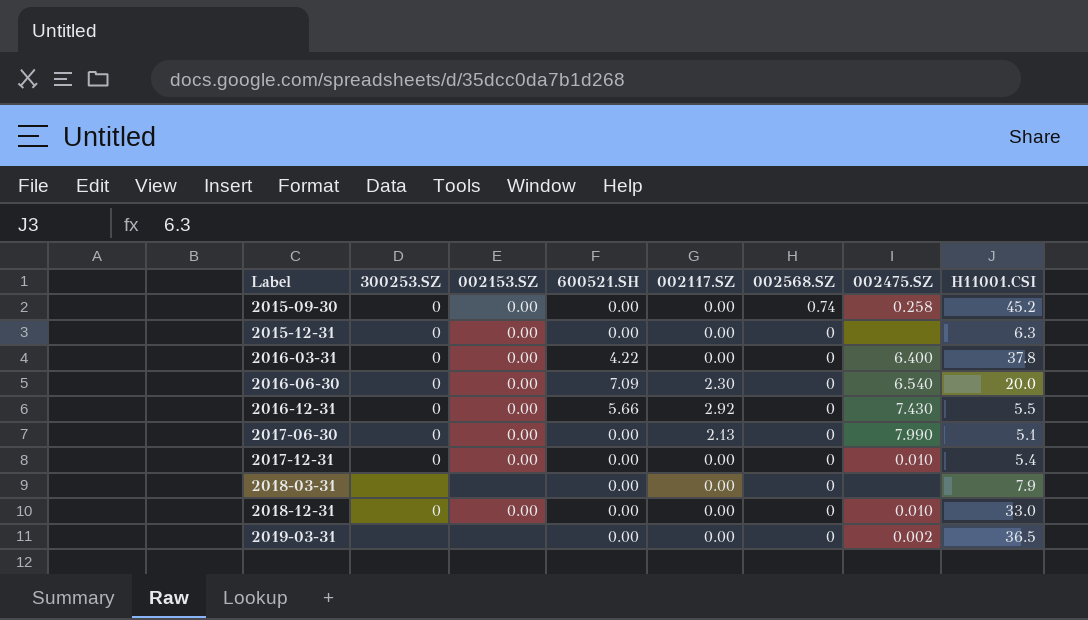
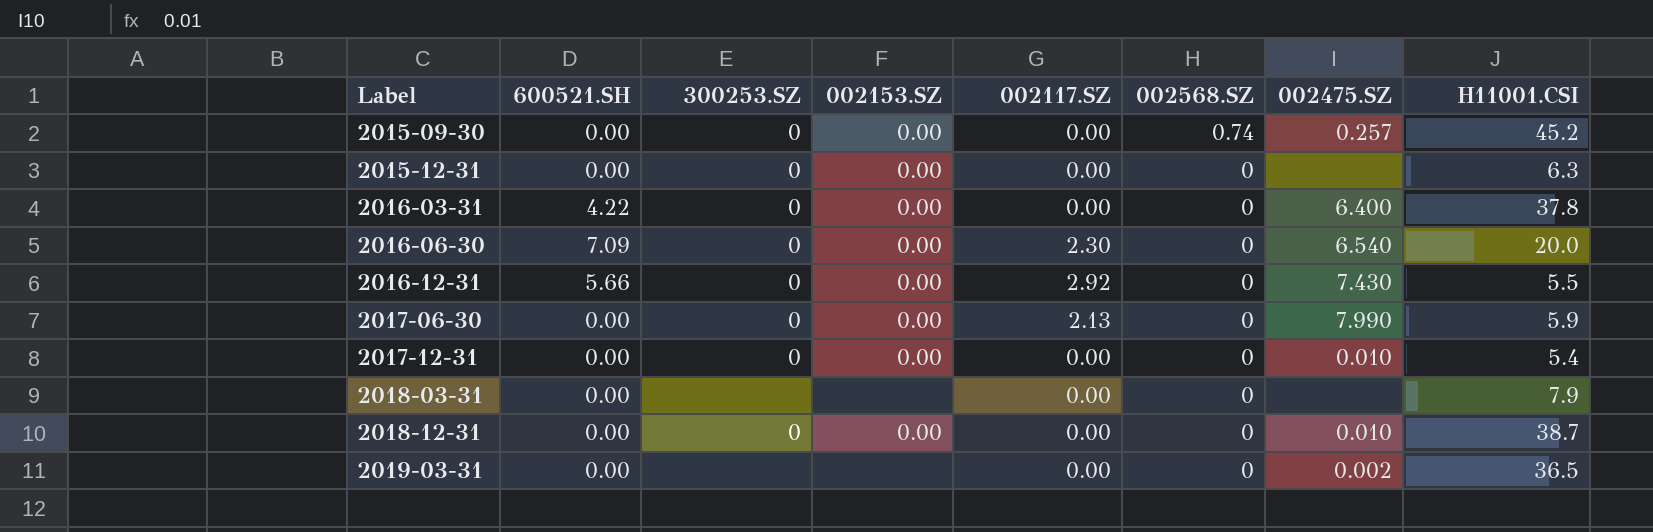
column 600521.SH | position: 4 -> 2
2015-09-30 | 002475.SZ: 0.258 -> 0.257
2017-06-30 | H11001.CSI: 5.1 -> 5.9
2018-12-31 | H11001.CSI: 33.0 -> 38.7

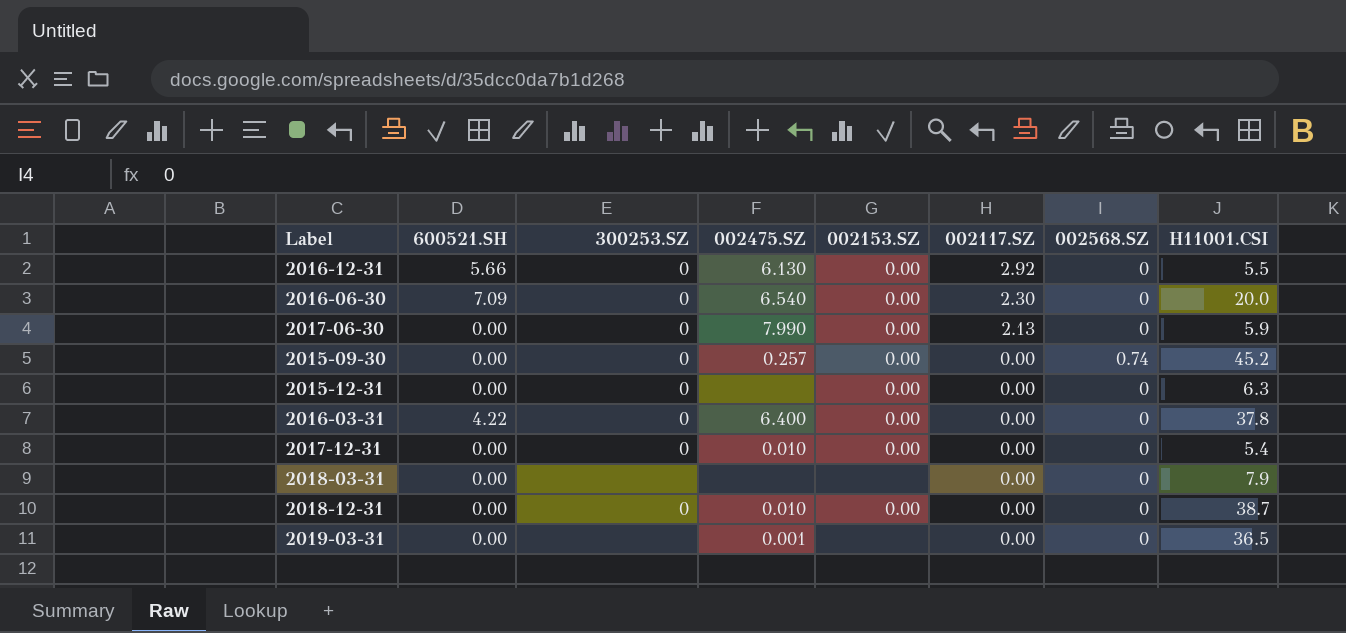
row order: Label ascending -> 002117.SZ descending
column 002475.SZ | position: 7 -> 4
2016-12-31 | 002475.SZ: 7.430 -> 6.130
2019-03-31 | 002475.SZ: 0.002 -> 0.001

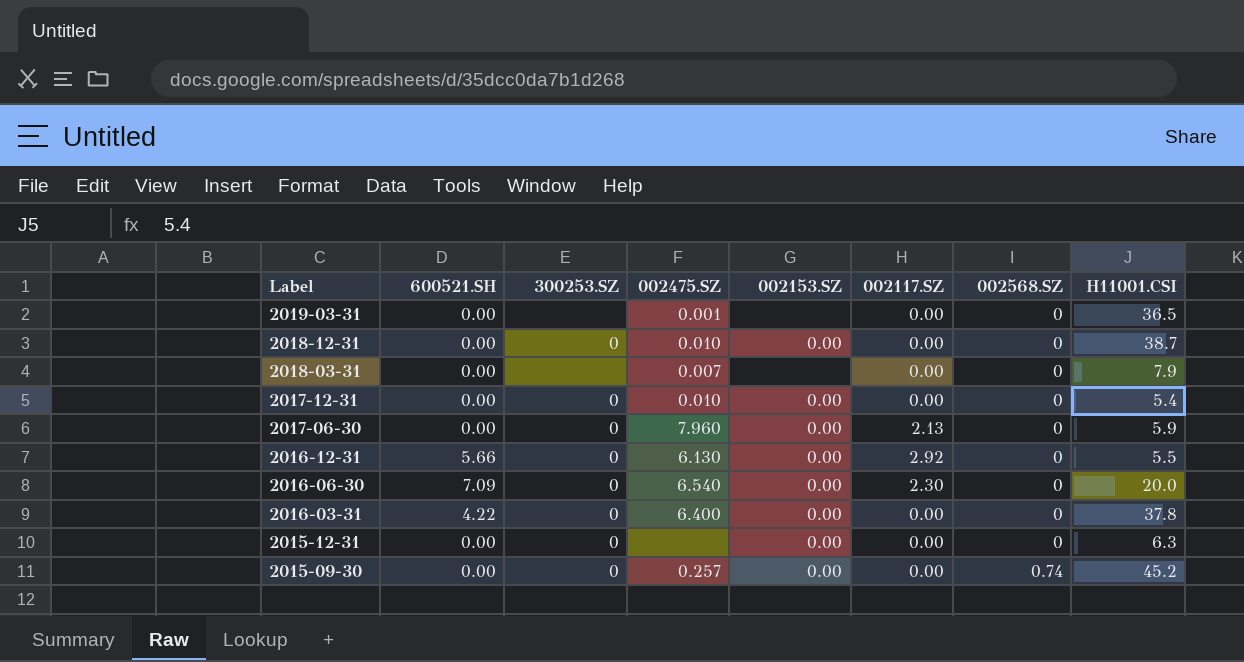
row order: 002117.SZ descending -> Label descending
2018-03-31 | 002475.SZ: none -> 0.007
2017-06-30 | 002475.SZ: 7.990 -> 7.960

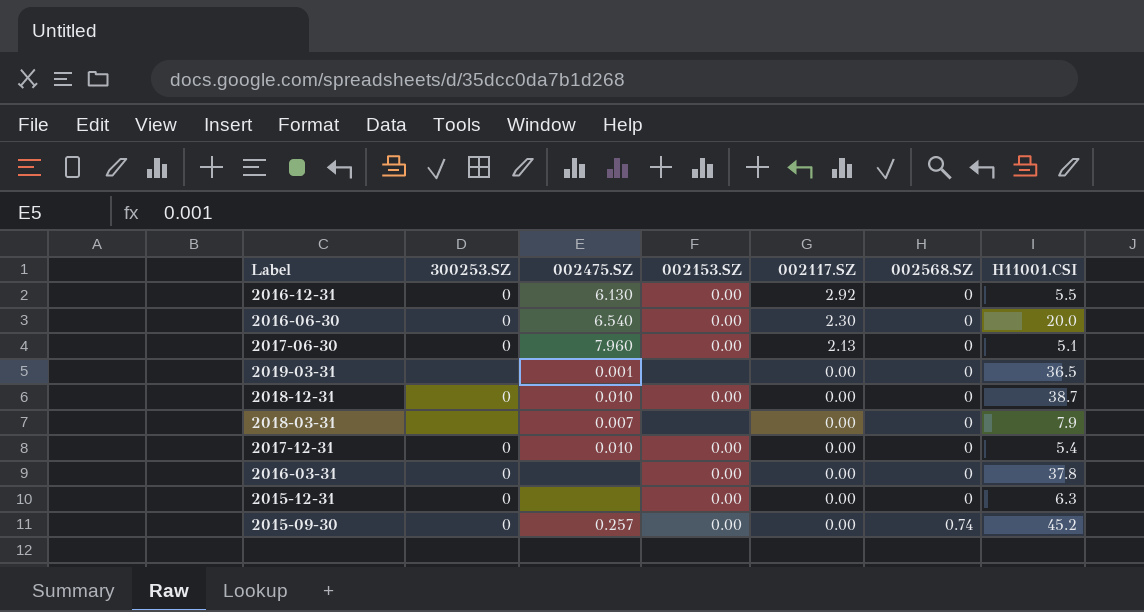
row order: Label descending -> 002117.SZ descending
column 600521.SH | position: 2 -> none
2017-06-30 | H11001.CSI: 5.9 -> 5.1
2016-03-31 | 002475.SZ: 6.400 -> none

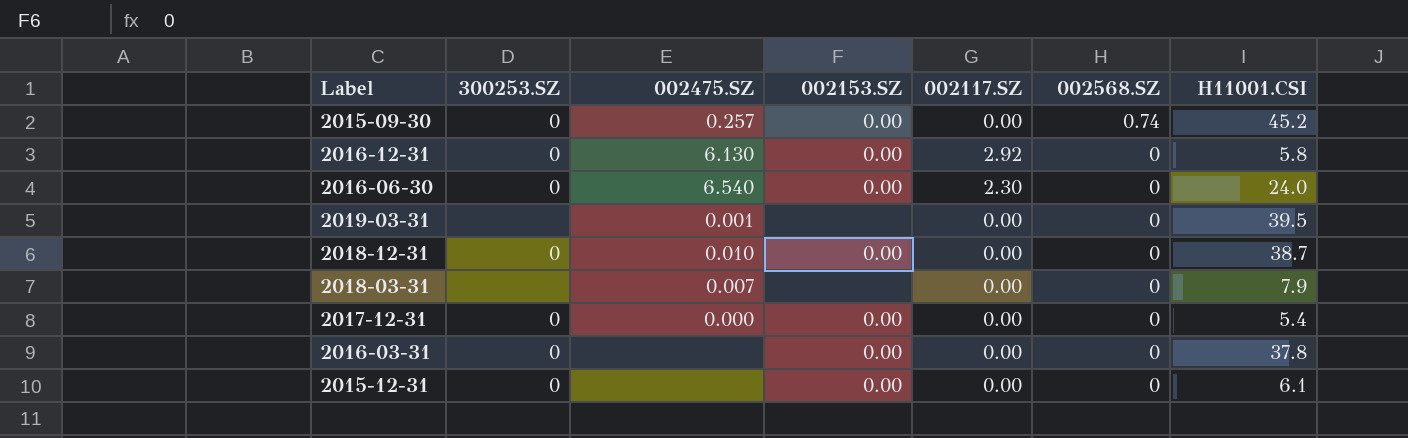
row order: 002117.SZ descending -> 002568.SZ descending
row 2017-06-30: 0 | 7.960 | 0.00 | 2.13 | 0 | 5.1 -> none
2016-12-31 | H11001.CSI: 5.5 -> 5.8
2016-06-30 | H11001.CSI: 20.0 -> 24.0
2019-03-31 | H11001.CSI: 36.5 -> 39.5
2017-12-31 | 002475.SZ: 0.010 -> 0.000
2015-12-31 | H11001.CSI: 6.3 -> 6.1

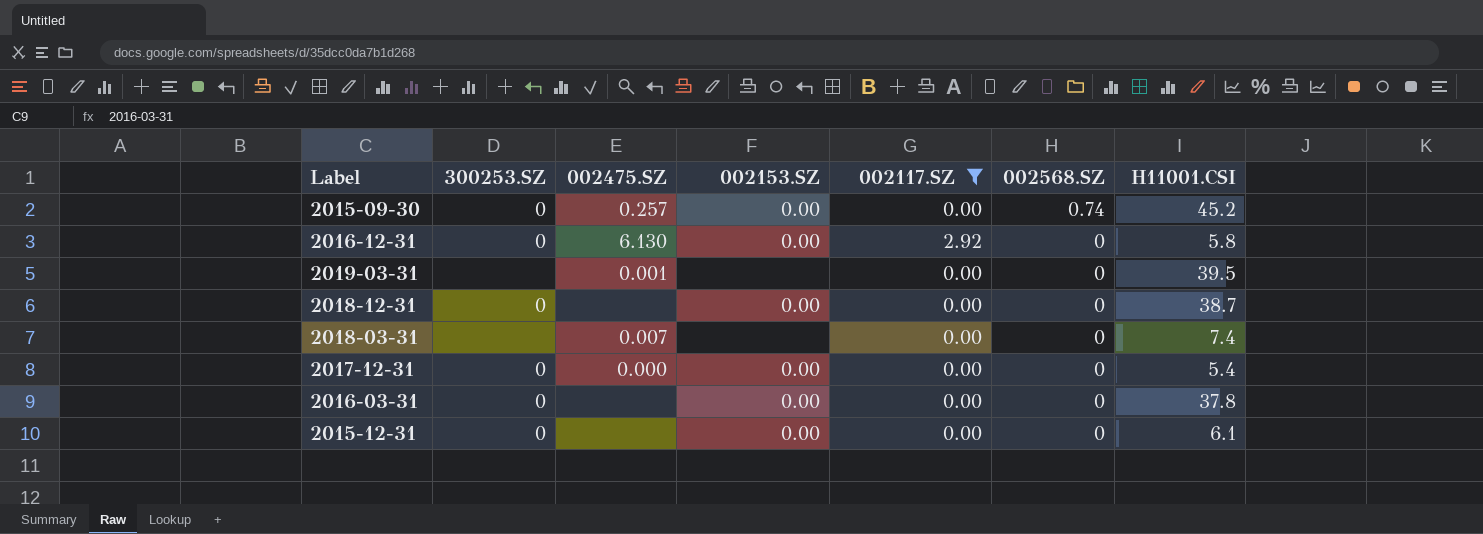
filter: none -> 002117.SZ != 2.30
2018-12-31 | 002475.SZ: 0.010 -> none
2018-03-31 | H11001.CSI: 7.9 -> 7.4

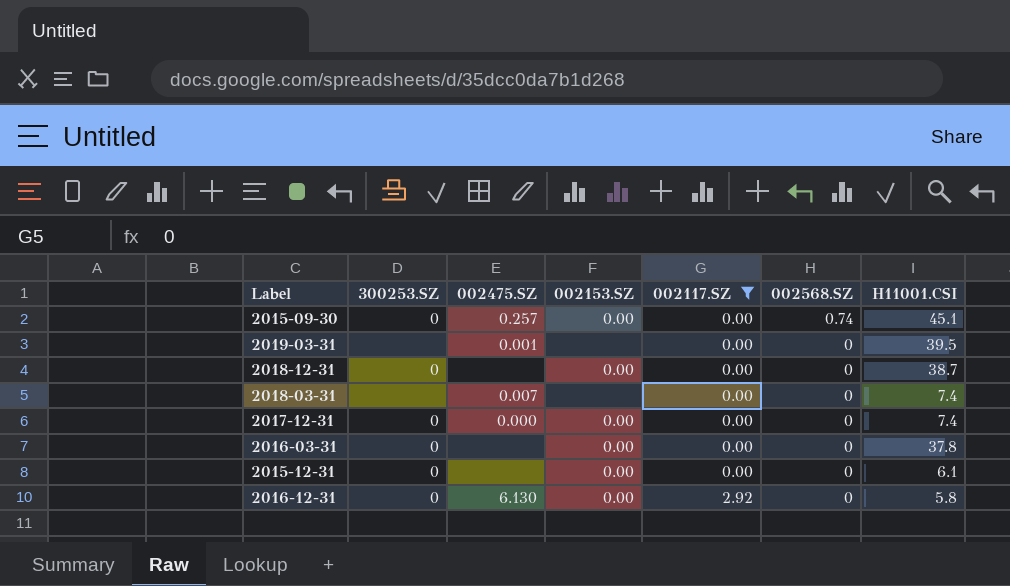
row order: 002568.SZ descending -> 002117.SZ ascending
2015-09-30 | H11001.CSI: 45.2 -> 45.1
2017-12-31 | H11001.CSI: 5.4 -> 7.4

